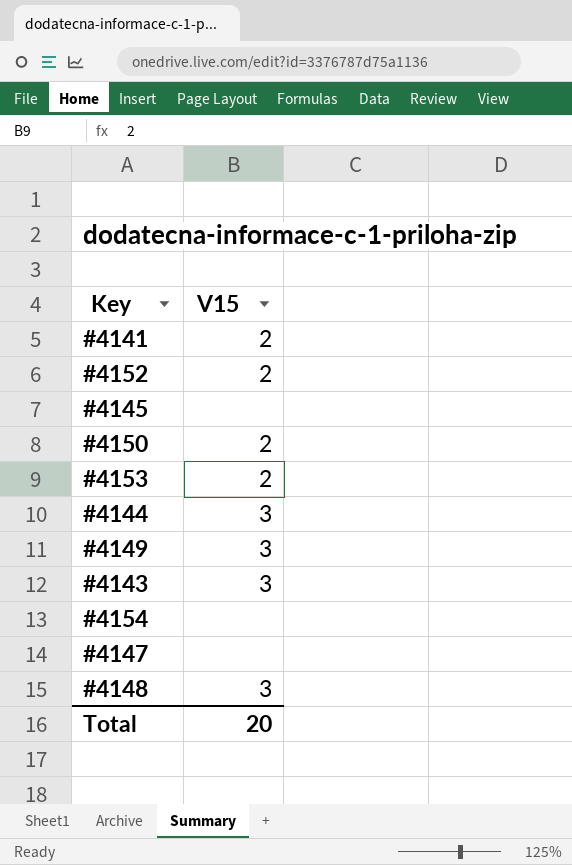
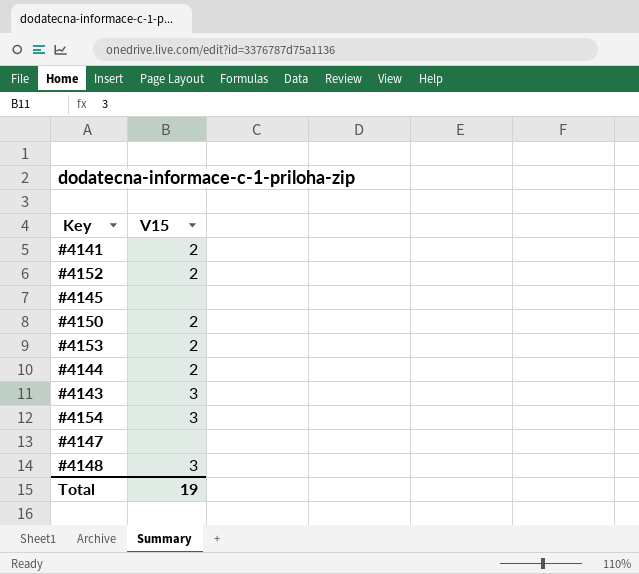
row #4149: 3 -> none
#4144 | V15: 3 -> 2
#4154 | V15: none -> 3
Total | V15: 20 -> 19

